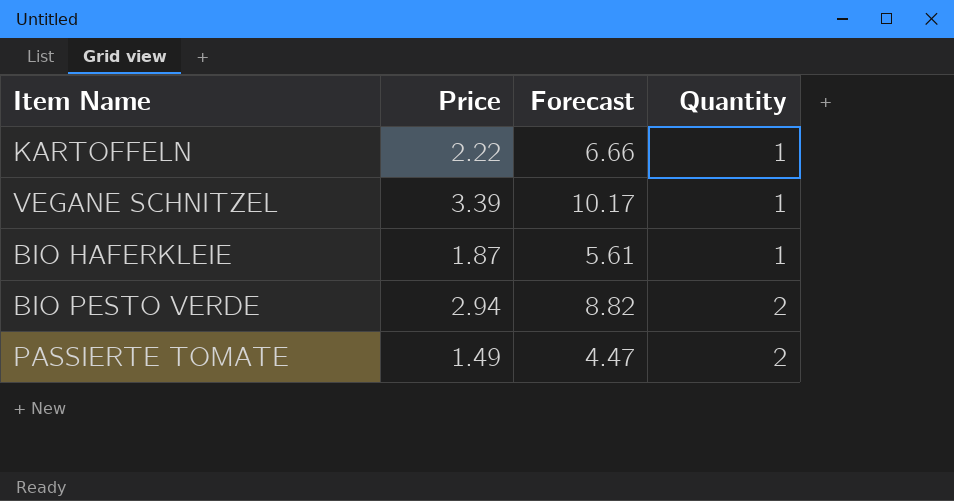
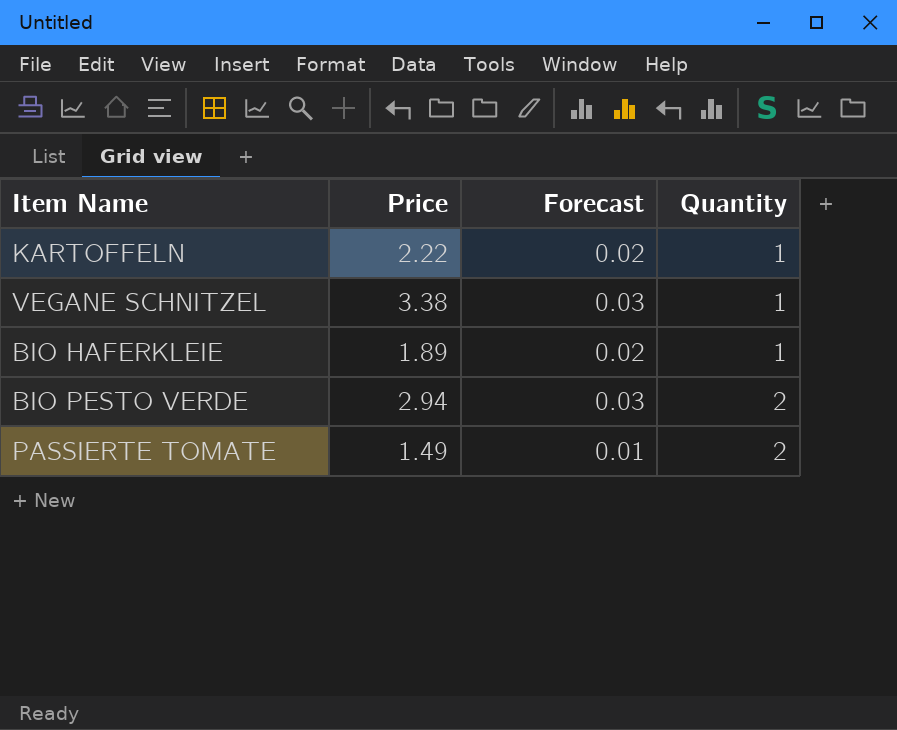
column Forecast | formula: [Price] * 3 -> [Price] * 0.01
VEGANE SCHNITZEL | Price: 3.39 -> 3.38
BIO HAFERKLEIE | Price: 1.87 -> 1.89

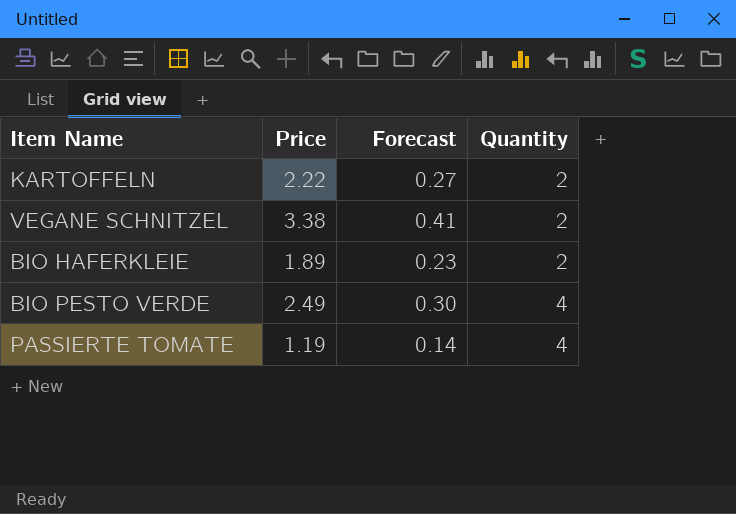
column Forecast | formula: [Price] * 0.01 -> [Price] * 0.12
KARTOFFELN | Quantity: 1 -> 2
VEGANE SCHNITZEL | Quantity: 1 -> 2
BIO HAFERKLEIE | Quantity: 1 -> 2
BIO PESTO VERDE | Price: 2.94 -> 2.49
BIO PESTO VERDE | Quantity: 2 -> 4
PASSIERTE TOMATE | Price: 1.49 -> 1.19
PASSIERTE TOMATE | Quantity: 2 -> 4

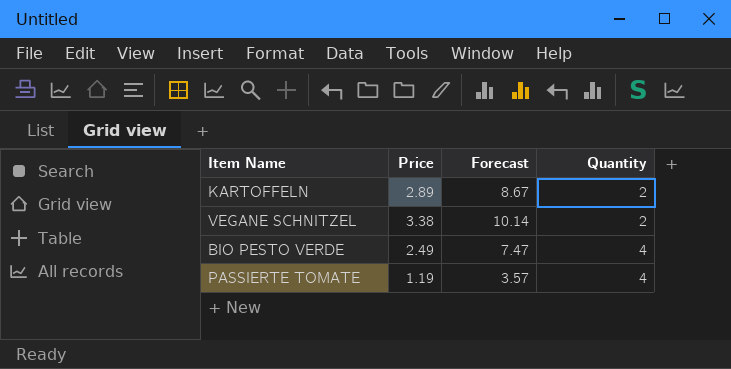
column Forecast | formula: [Price] * 0.12 -> [Price] * 3
row BIO HAFERKLEIE: 1.89 | 0.23 | 2 -> none
KARTOFFELN | Price: 2.22 -> 2.89

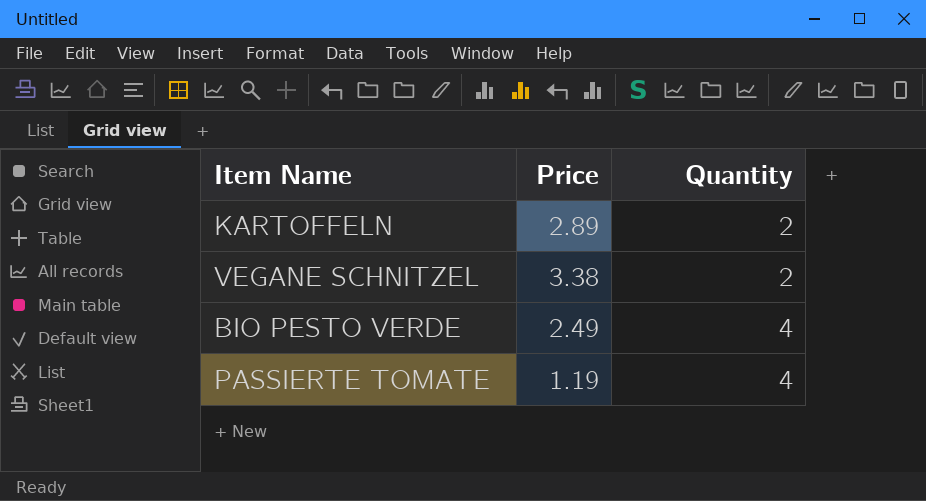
column Forecast | formula: [Price] * 3 -> none

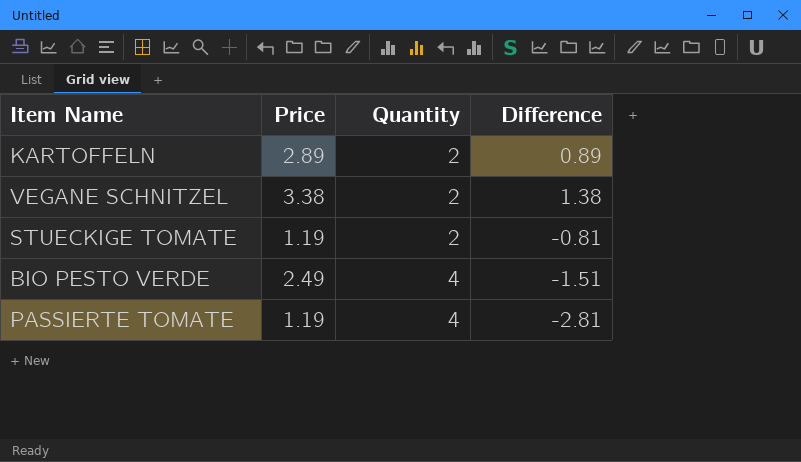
column Difference | formula: none -> [Price] - [Quantity]
row STUECKIGE TOMATE: none -> 1.19 | 2 | -0.81

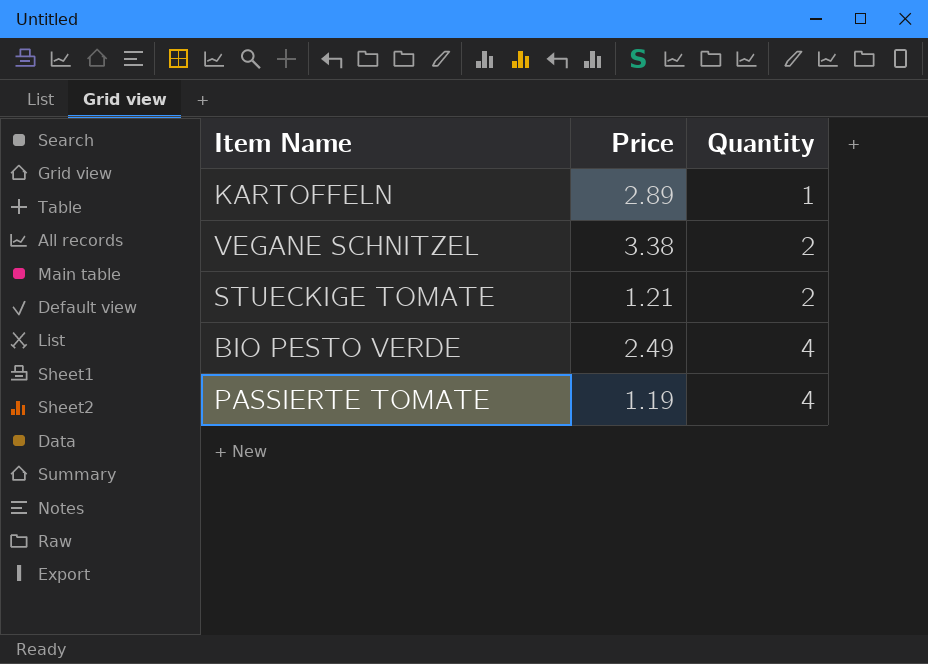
column Difference | formula: [Price] - [Quantity] -> none
KARTOFFELN | Quantity: 2 -> 1
STUECKIGE TOMATE | Price: 1.19 -> 1.21

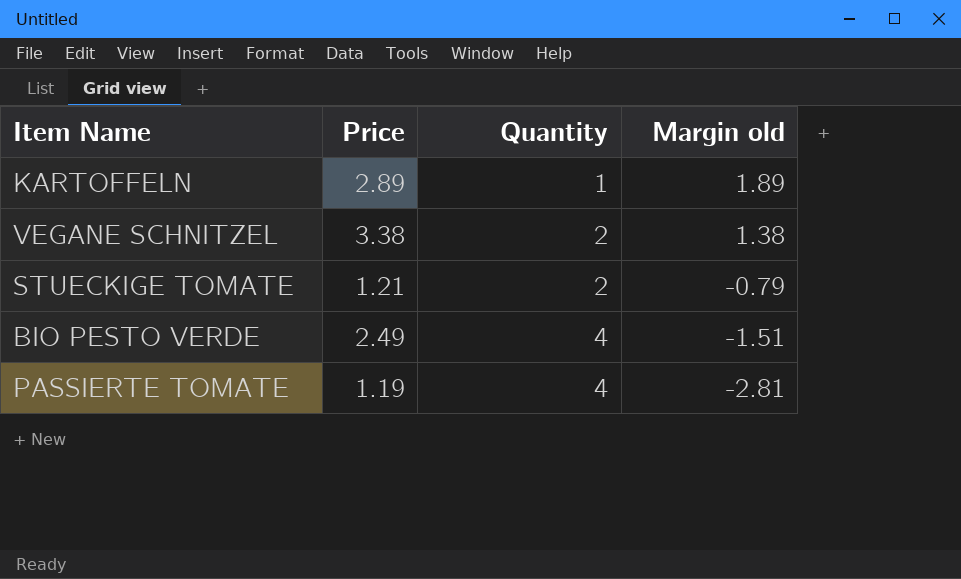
column Margin old | formula: none -> [Price] - [Quantity]

